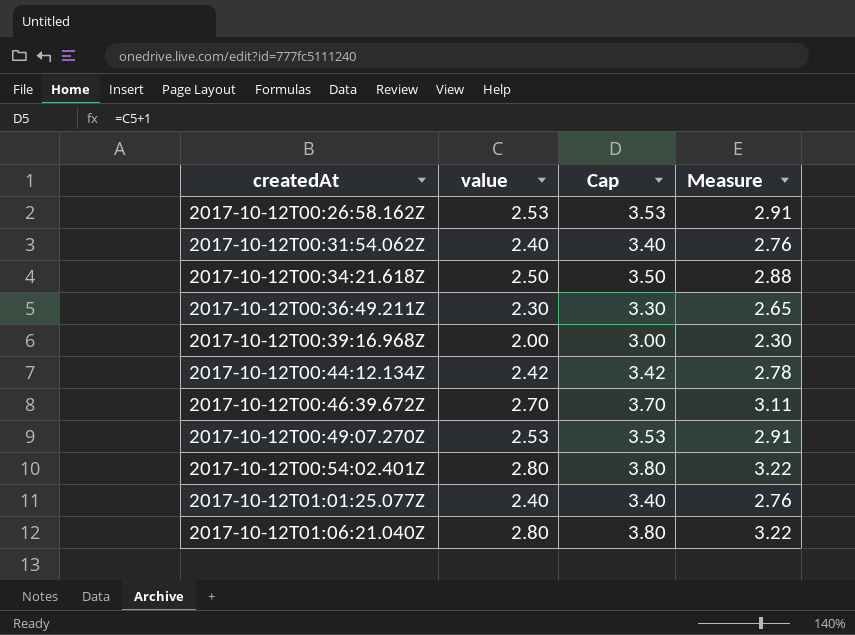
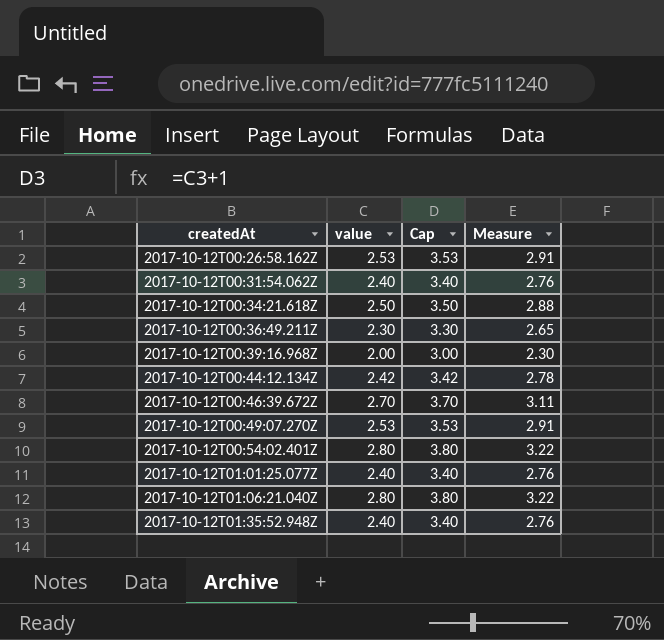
row 2017-10-12T01:35:52.948Z: none -> 2.40 | 3.40 | 2.76

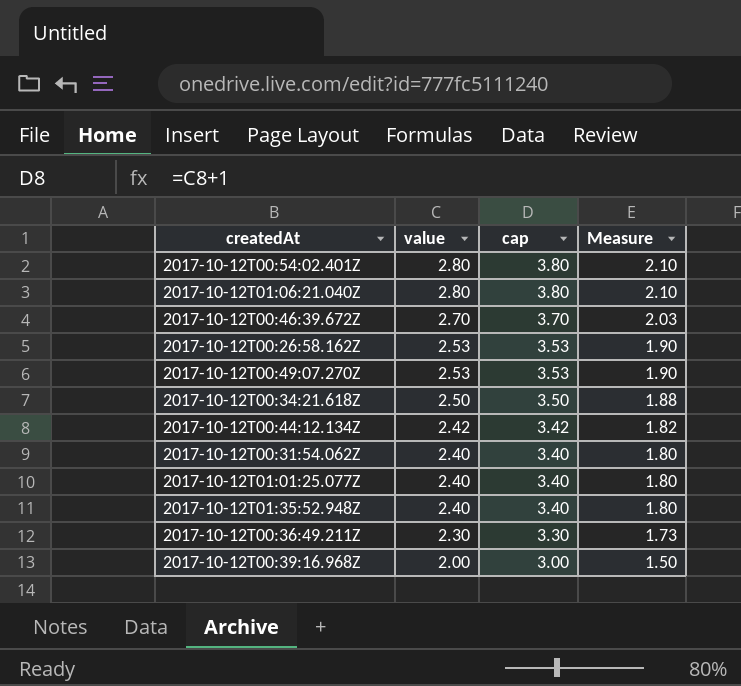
row order: createdAt ascending -> value descending
column name: Cap -> cap
column Measure | formula: [value] * 1.15 -> [value] * 0.75

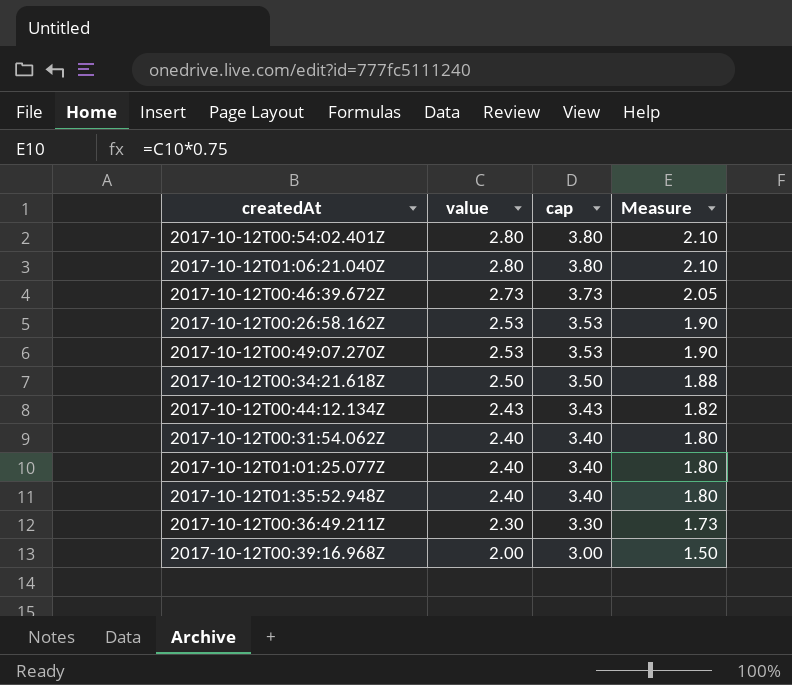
2017-10-12T00:46:39.672Z | value: 2.70 -> 2.73
2017-10-12T00:46:39.672Z | cap: 3.70 -> 3.73
2017-10-12T00:46:39.672Z | Measure: 2.03 -> 2.05
2017-10-12T00:44:12.134Z | value: 2.42 -> 2.43
2017-10-12T00:44:12.134Z | cap: 3.42 -> 3.43

